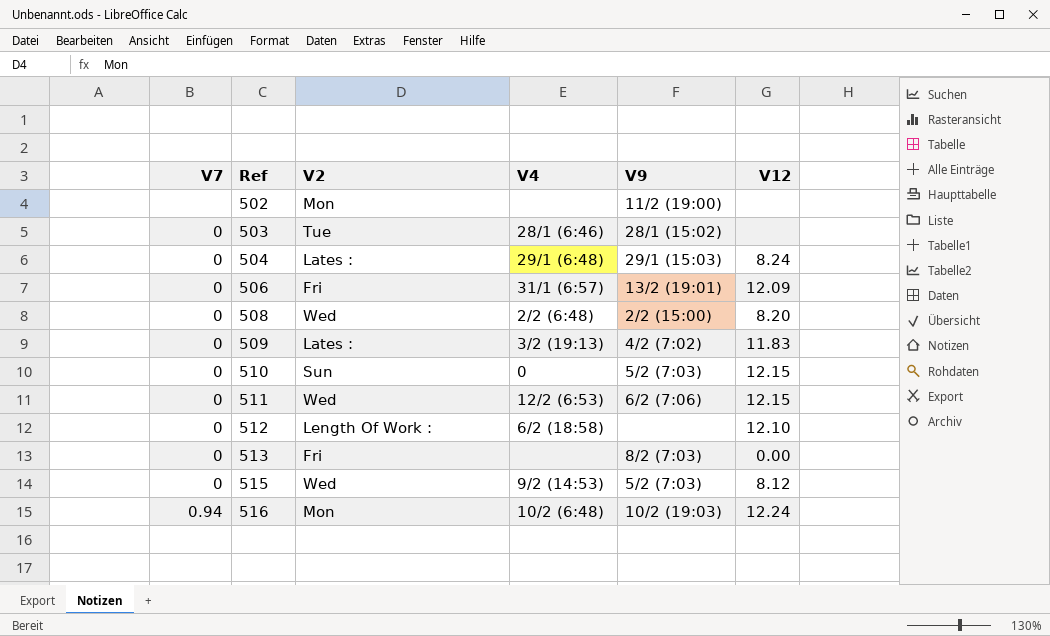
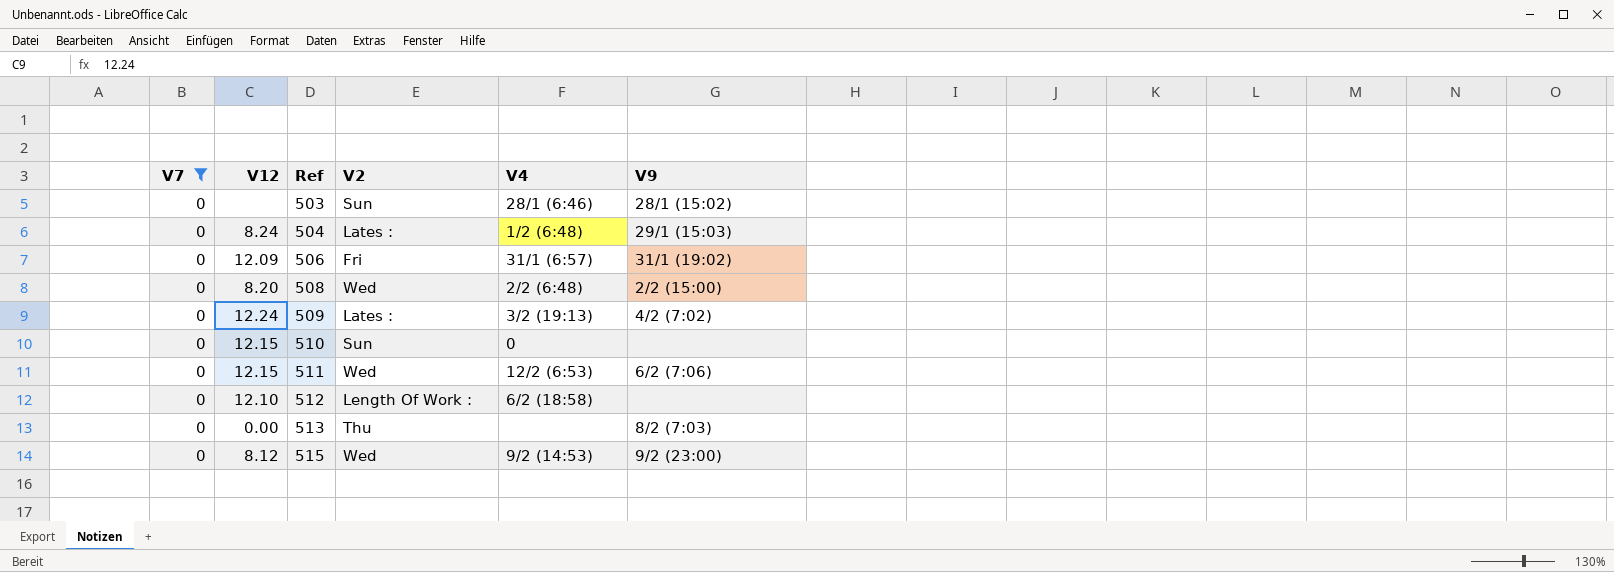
filter: none -> V7 = 0
column V12 | position: 6 -> 2
503 | V2: Tue -> Sun
504 | V4: 29/1 (6:48) -> 1/2 (6:48)
506 | V9: 13/2 (19:01) -> 31/1 (19:02)
509 | V12: 11.83 -> 12.24
510 | V9: 5/2 (7:03) -> none
513 | V2: Fri -> Thu
515 | V9: 5/2 (7:03) -> 9/2 (23:00)

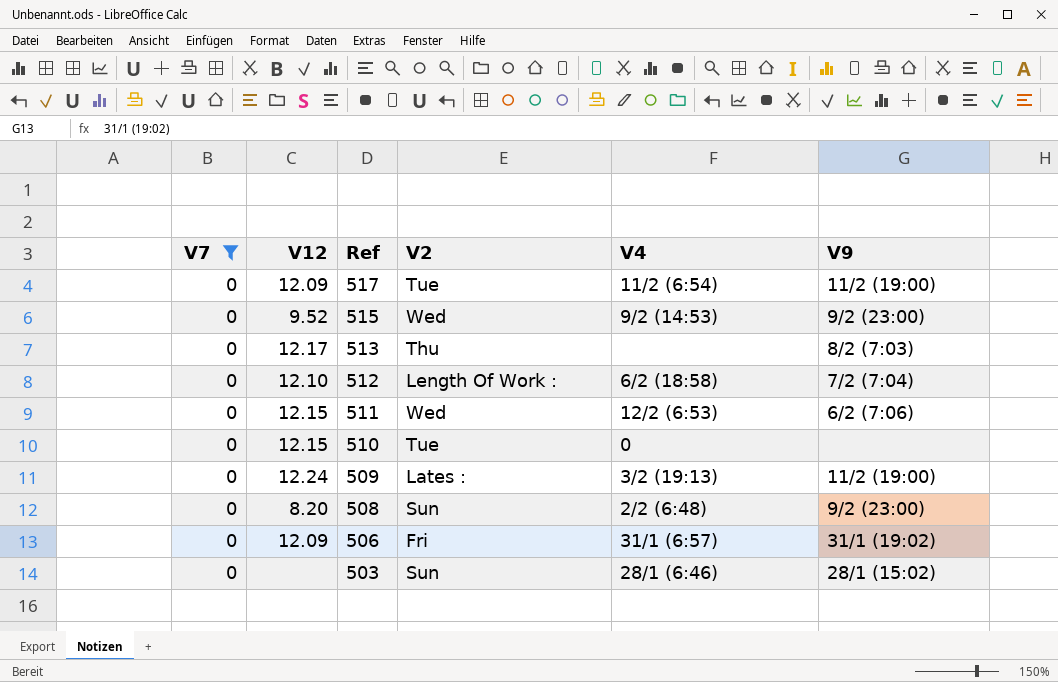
row order: Ref ascending -> Ref descending
row 504: 0 | 8.24 | Lates : | 1/2 (6:48) | 29/1 (15:03) -> none
row 517: none -> 0 | 12.09 | Tue | 11/2 (6:54) | 11/2 (19:00)
515 | V12: 8.12 -> 9.52
513 | V12: 0.00 -> 12.17
512 | V9: none -> 7/2 (7:04)
510 | V2: Sun -> Tue
509 | V9: 4/2 (7:02) -> 11/2 (19:00)
508 | V2: Wed -> Sun
508 | V9: 2/2 (15:00) -> 9/2 (23:00)

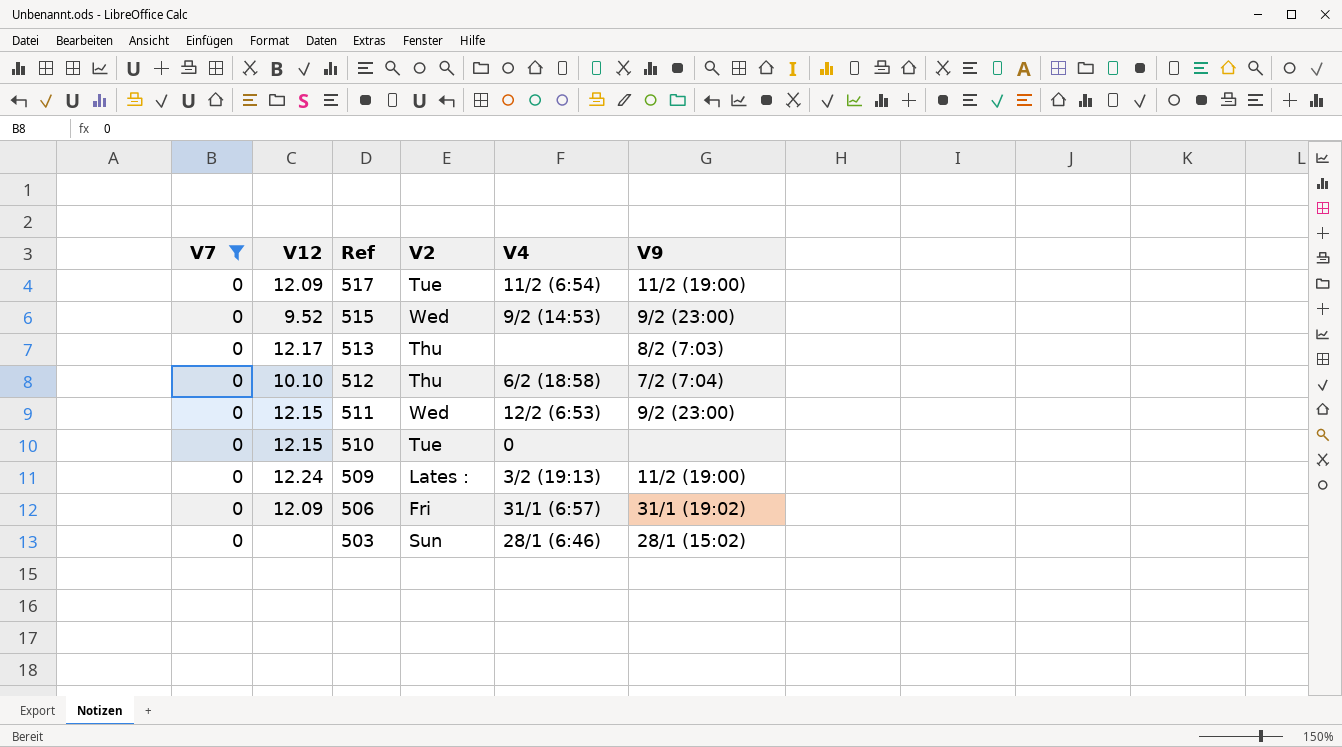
row 508: 0 | 8.20 | Sun | 2/2 (6:48) | 9/2 (23:00) -> none
512 | V12: 12.10 -> 10.10
512 | V2: Length Of Work : -> Thu
511 | V9: 6/2 (7:06) -> 9/2 (23:00)

